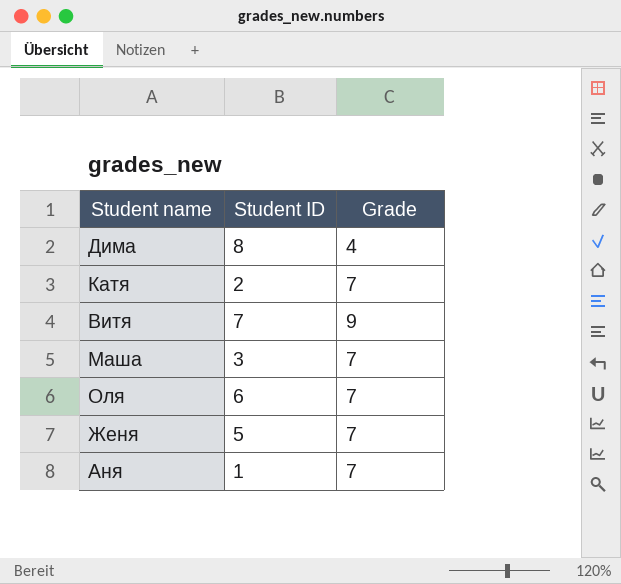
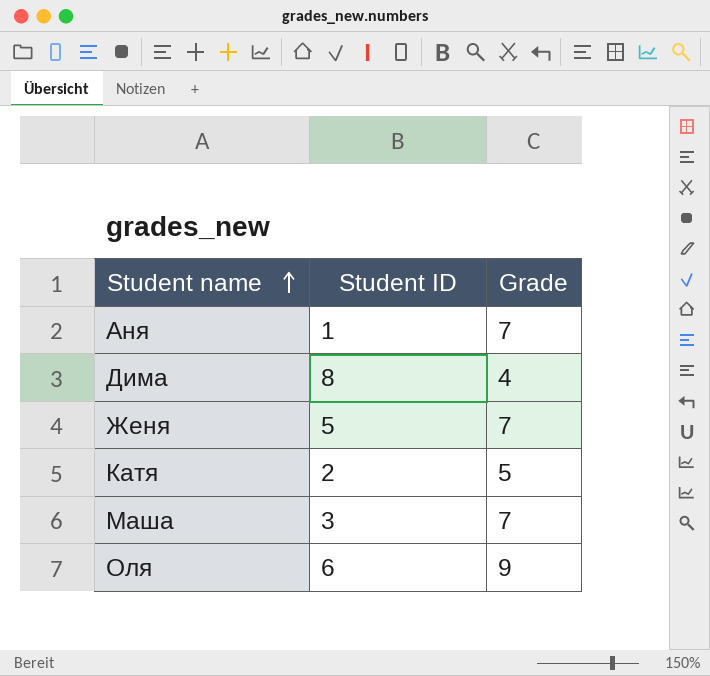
row order: none -> Student name ascending
row Витя: 7 | 9 -> none
Катя | Grade: 7 -> 5
Оля | Grade: 7 -> 9

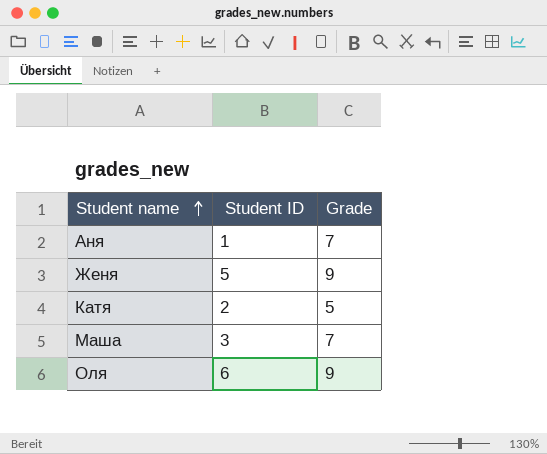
row Дима: 8 | 4 -> none
Женя | Grade: 7 -> 9

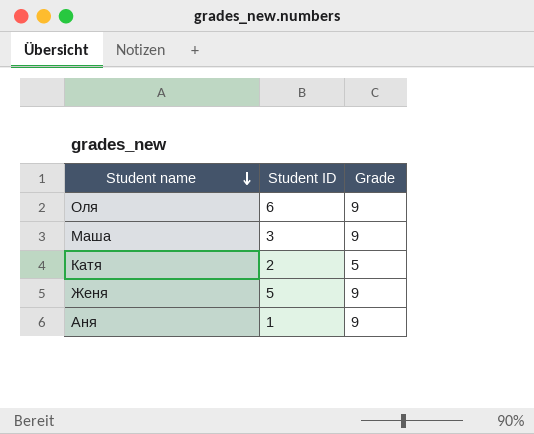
row order: Student name ascending -> Student name descending
Маша | Grade: 7 -> 9
Аня | Grade: 7 -> 9

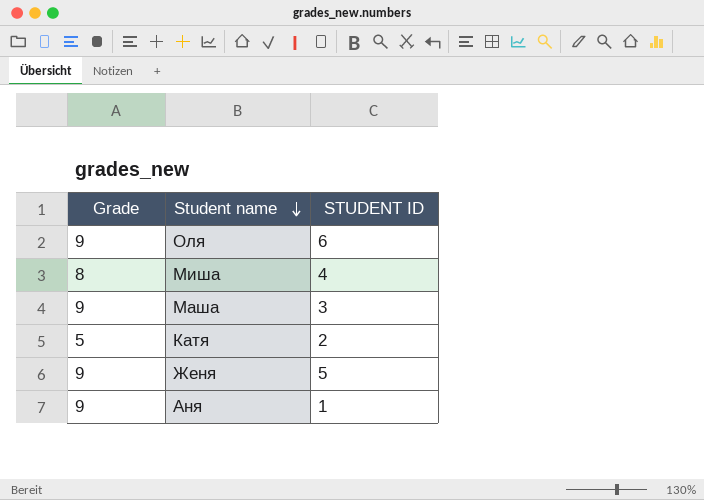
column Grade | position: 3 -> 1
column name: Student ID -> STUDENT ID
row Миша: none -> 8 | 4

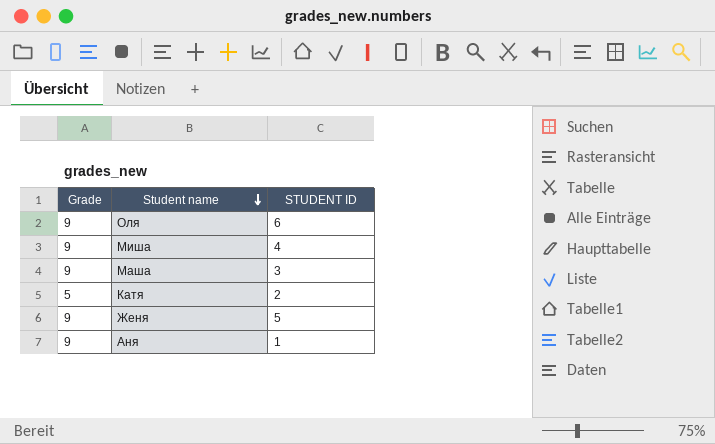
Миша | Grade: 8 -> 9

